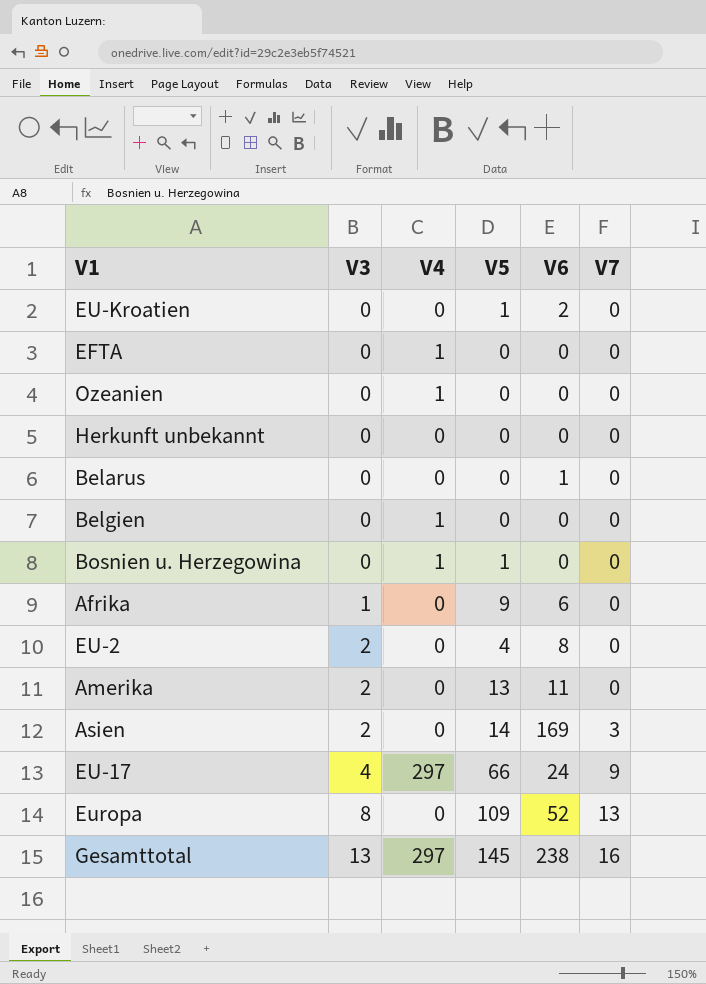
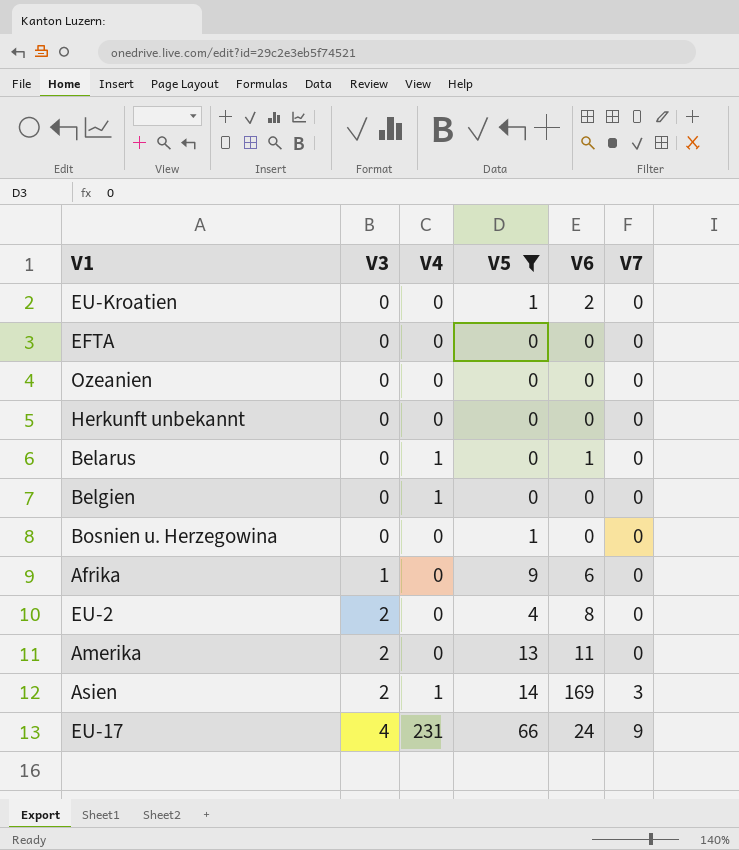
filter: none -> V5 <= 66
EFTA | V4: 1 -> 0
Ozeanien | V4: 1 -> 0
Belarus | V4: 0 -> 1
Bosnien u. Herzegowina | V4: 1 -> 0
Asien | V4: 0 -> 1
EU-17 | V4: 297 -> 231

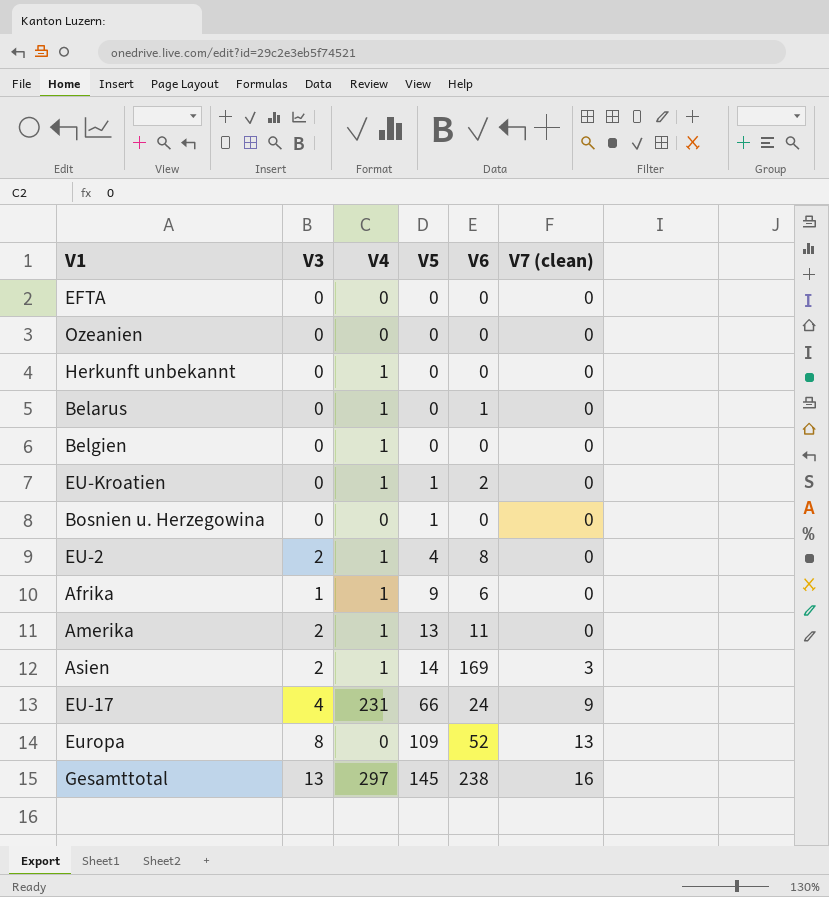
filter: V5 <= 66 -> none
row order: V3 ascending -> V5 ascending
column name: V7 -> V7 (clean)
Herkunft unbekannt | V4: 0 -> 1
EU-Kroatien | V4: 0 -> 1
EU-2 | V4: 0 -> 1
Afrika | V4: 0 -> 1
Amerika | V4: 0 -> 1

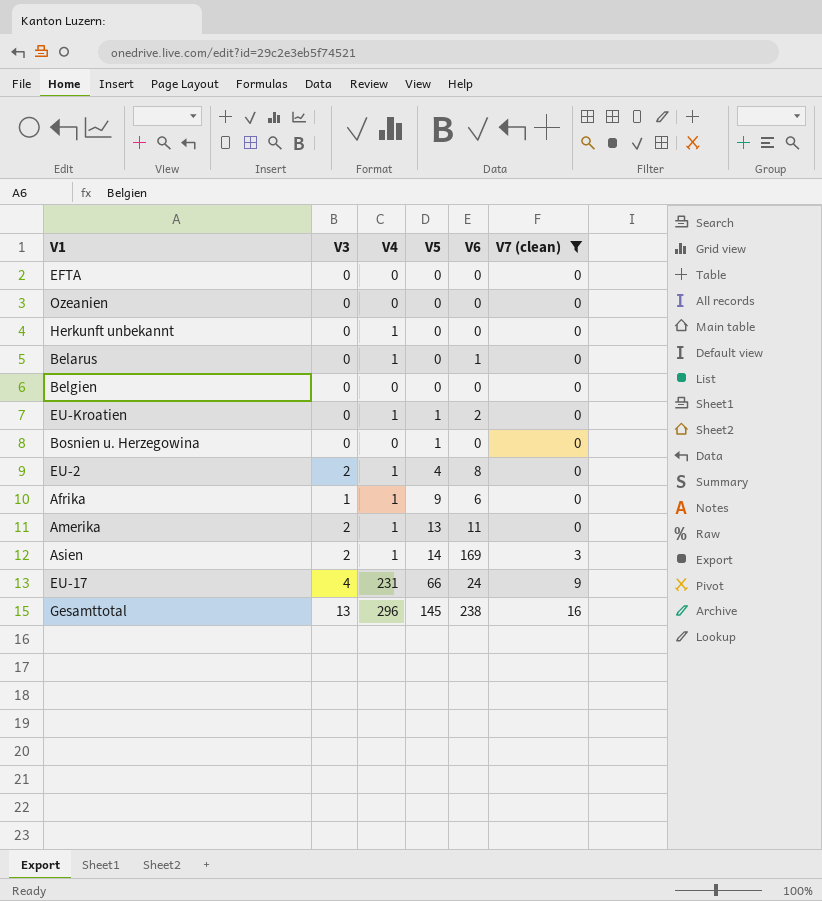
filter: none -> V7 (clean) != 13
Belgien | V4: 1 -> 0
Gesamttotal | V4: 297 -> 296

